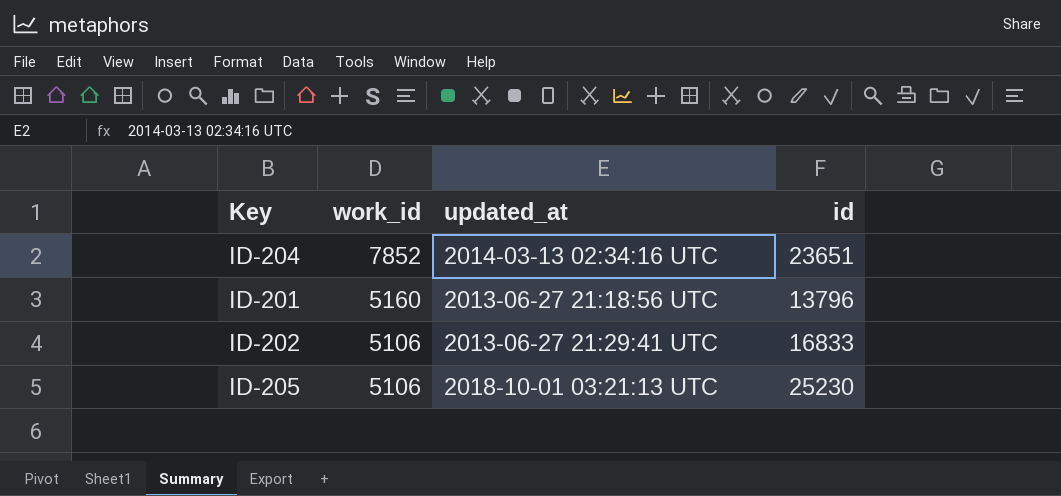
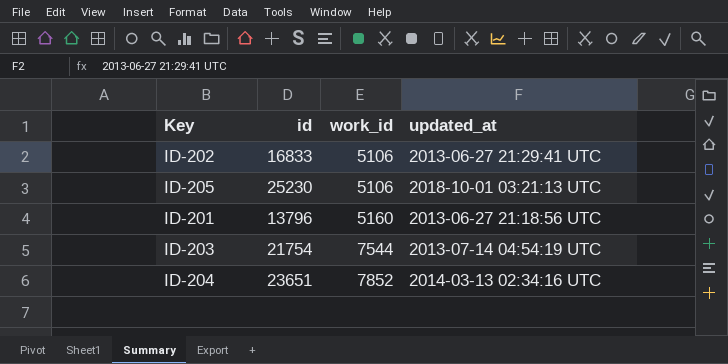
row order: work_id descending -> work_id ascending
column id | position: 4 -> 2
row ID-203: none -> 21754 | 7544 | 2013-07-14 04:54:19 UTC

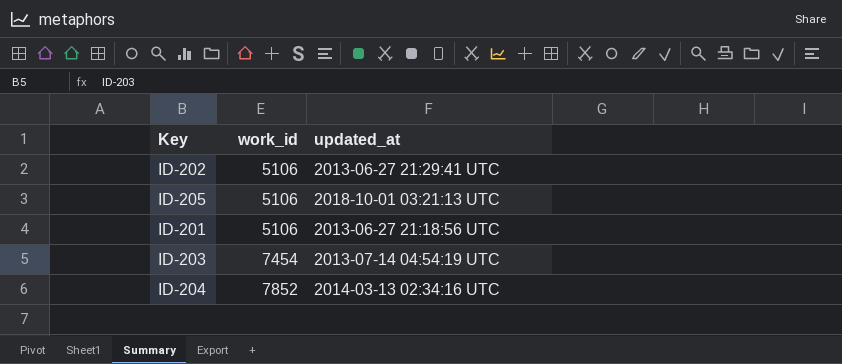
column id | position: 2 -> none
ID-201 | work_id: 5160 -> 5106
ID-203 | work_id: 7544 -> 7454

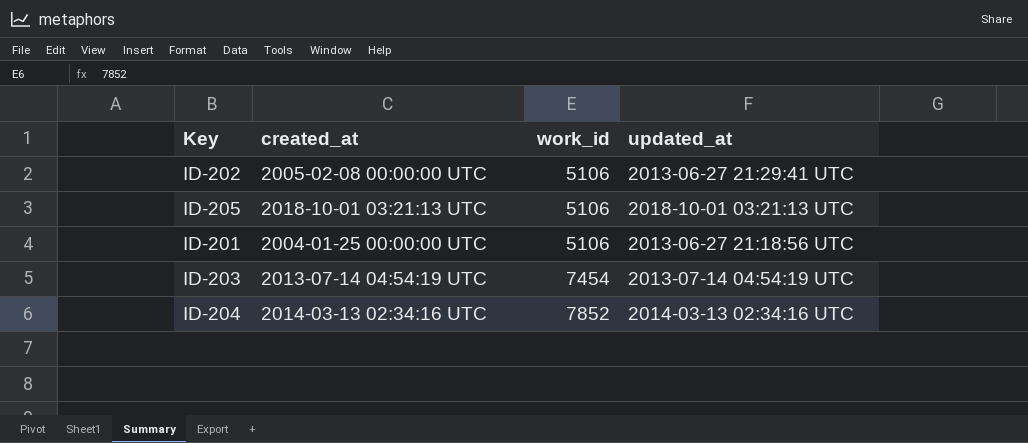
column created_at | position: none -> 2

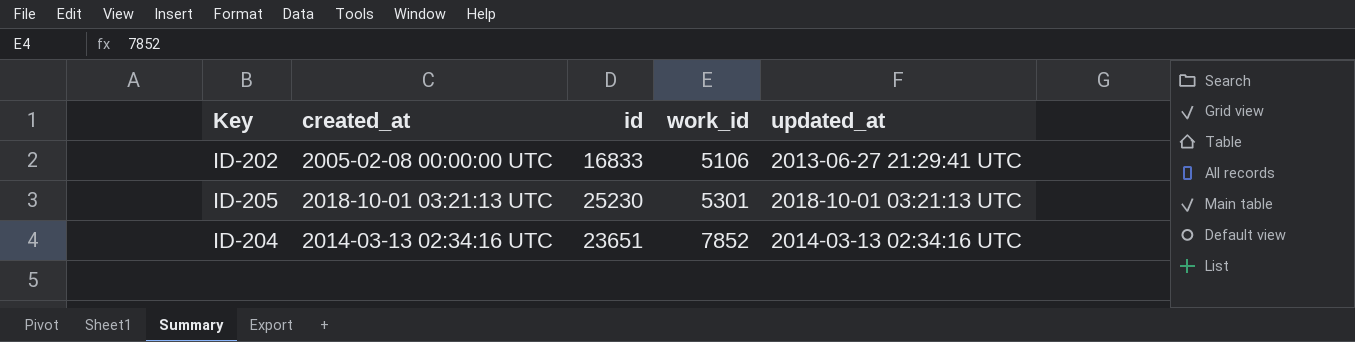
column id | position: none -> 3
row ID-201: 2004-01-25 00:00:00 UTC | 5106 | 2013-06-27 21:18:56 UTC -> none
row ID-203: 2013-07-14 04:54:19 UTC | 7454 | 2013-07-14 04:54:19 UTC -> none
ID-205 | work_id: 5106 -> 5301

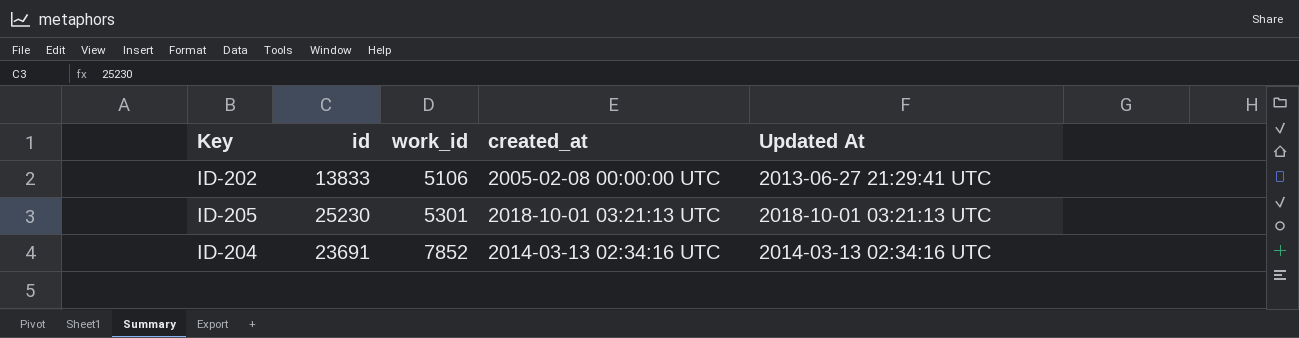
column created_at | position: 2 -> 4
column name: updated_at -> Updated At
ID-202 | id: 16833 -> 13833
ID-204 | id: 23651 -> 23691

